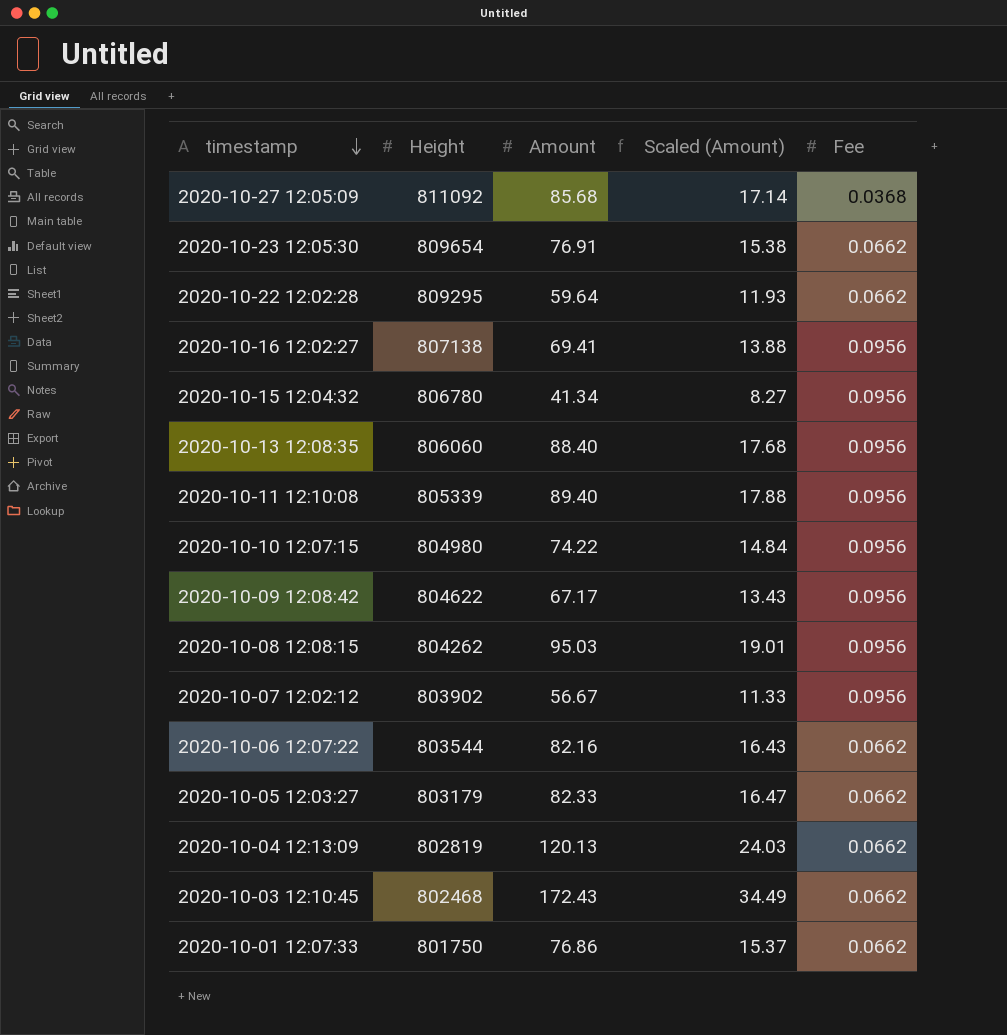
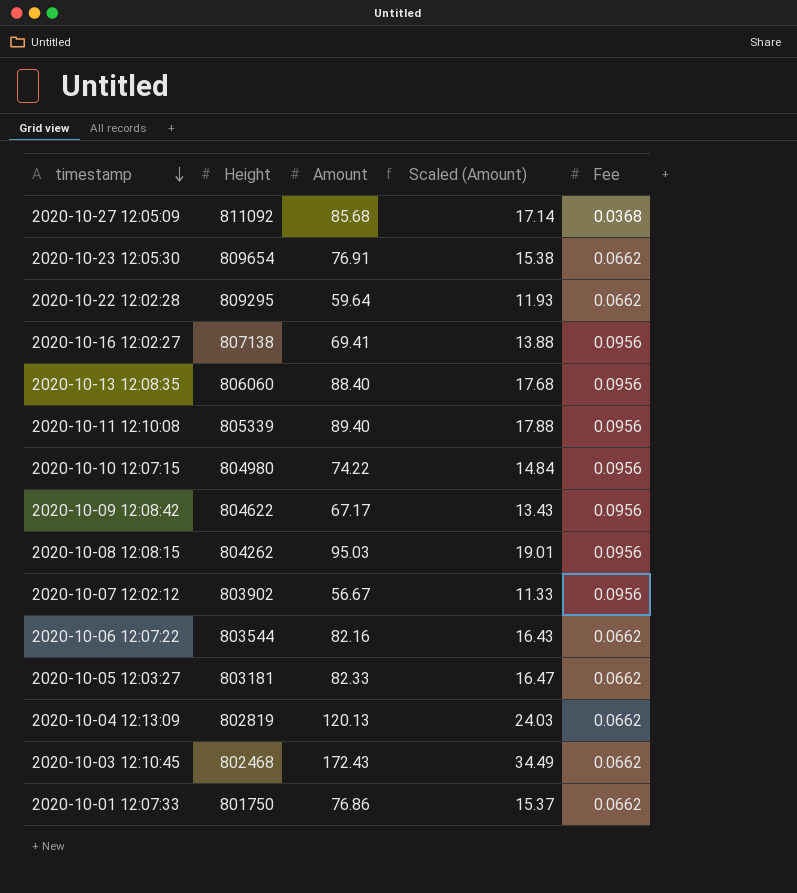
row 2020-10-15 12:04:32: 806780 | 41.34 | 8.27 | 0.0956 -> none
2020-10-05 12:03:27 | Height: 803179 -> 803181

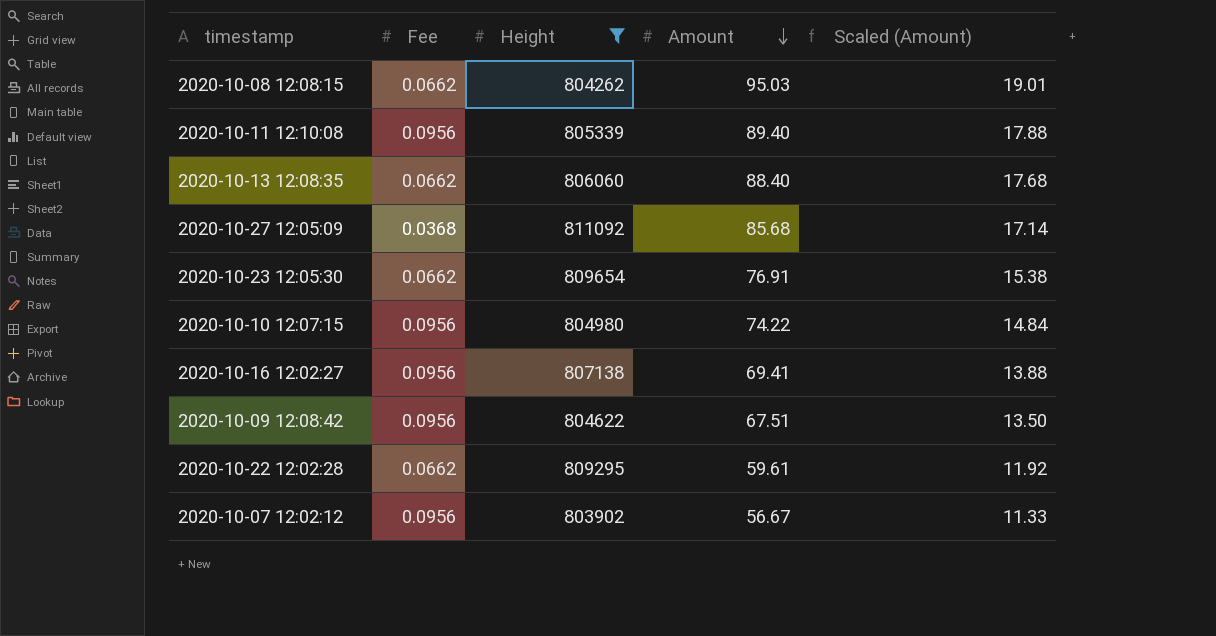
filter: none -> Height >= 803902
row order: timestamp descending -> Amount descending
column Fee | position: 5 -> 2
2020-10-08 12:08:15 | Fee: 0.0956 -> 0.0662
2020-10-13 12:08:35 | Fee: 0.0956 -> 0.0662
2020-10-09 12:08:42 | Amount: 67.17 -> 67.51
2020-10-09 12:08:42 | Scaled (Amount): 13.43 -> 13.50
2020-10-22 12:02:28 | Amount: 59.64 -> 59.61
2020-10-22 12:02:28 | Scaled (Amount): 11.93 -> 11.92

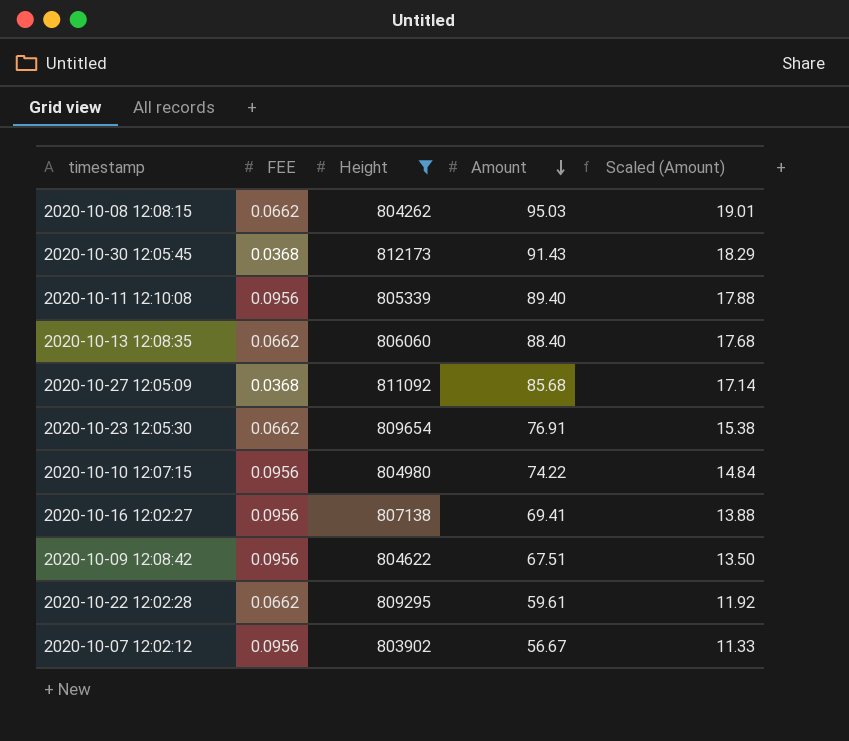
column name: Fee -> FEE
row 2020-10-30 12:05:45: none -> 0.0368 | 812173 | 91.43 | 18.29

